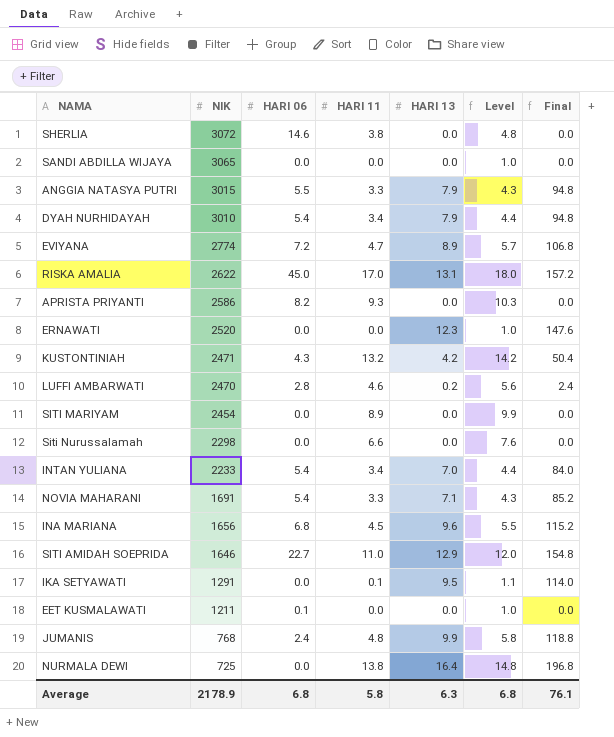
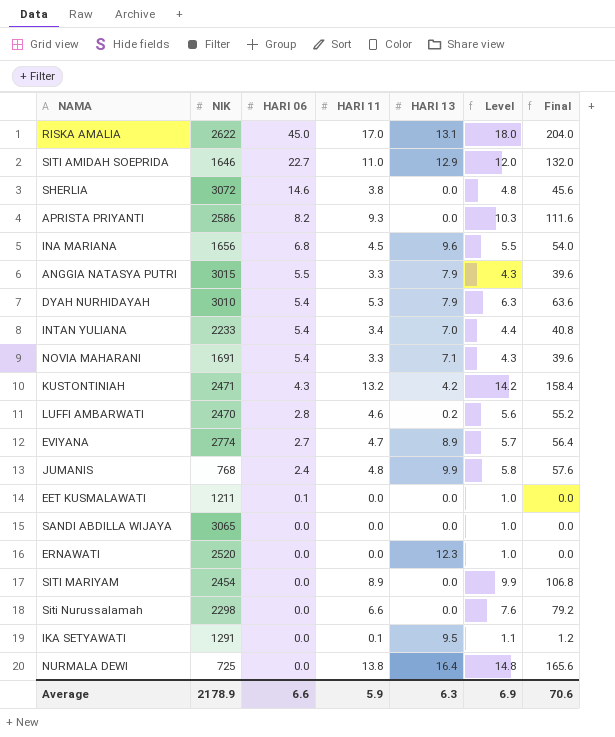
row order: NIK descending -> HARI 06 descending
column Final | formula: [HARI 13] * 12 -> [HARI 11] * 12
DYAH NURHIDAYAH | HARI 11: 3.4 -> 5.3
DYAH NURHIDAYAH | Level: 4.4 -> 6.3
EVIYANA | HARI 06: 7.2 -> 2.7
Average | HARI 06: 6.8 -> 6.6
Average | HARI 11: 5.8 -> 5.9
Average | Level: 6.8 -> 6.9
Average | Final: 76.1 -> 70.6

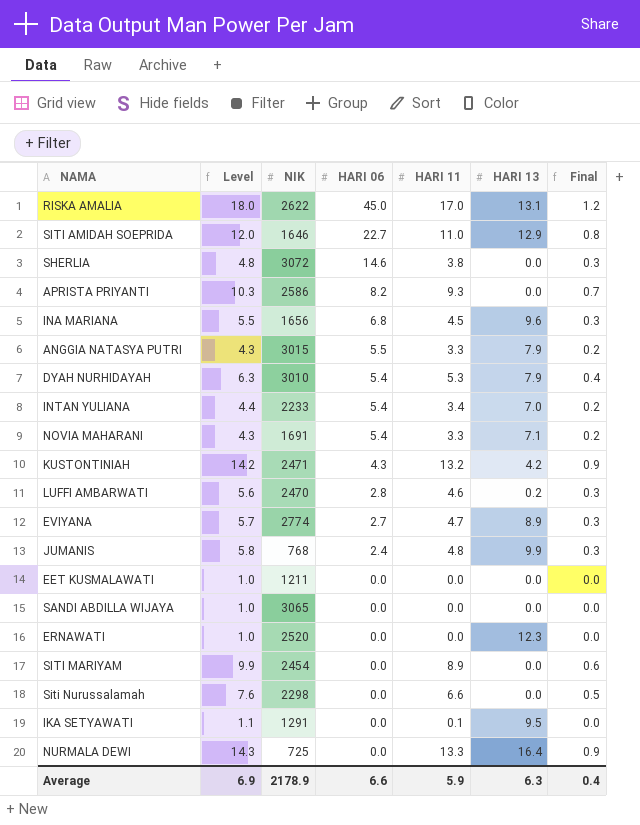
column Level | position: 6 -> 2
column Final | formula: [HARI 11] * 12 -> [HARI 11] * 0.07
EET KUSMALAWATI | HARI 06: 0.1 -> 0.0
NURMALA DEWI | Level: 14.8 -> 14.3
NURMALA DEWI | HARI 11: 13.8 -> 13.3
Average | Final: 70.6 -> 0.4

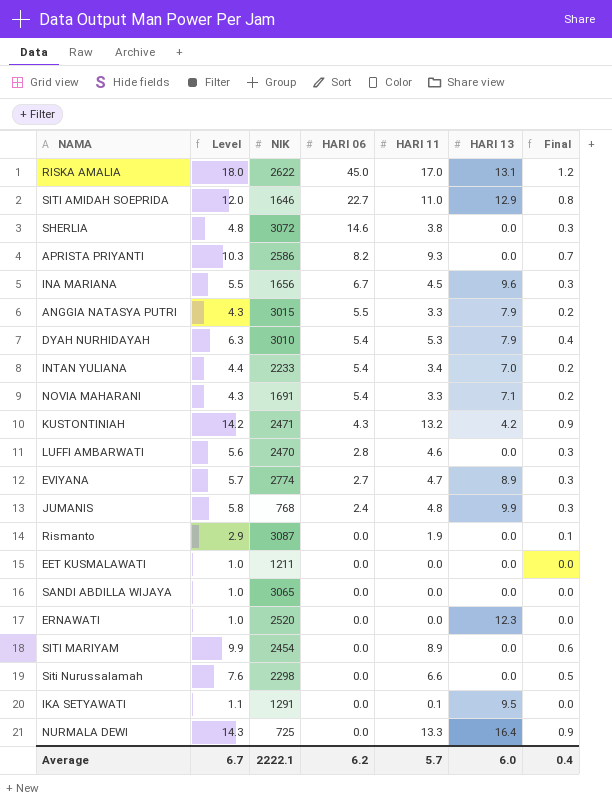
INA MARIANA | HARI 06: 6.8 -> 6.7
LUFFI AMBARWATI | HARI 13: 0.2 -> 0.0
row Rismanto: none -> 2.9 | 3087 | 0.0 | 1.9 | 0.0 | 0.1
Average | Level: 6.9 -> 6.7
Average | NIK: 2178.9 -> 2222.1
Average | HARI 06: 6.6 -> 6.2
Average | HARI 11: 5.9 -> 5.7
Average | HARI 13: 6.3 -> 6.0

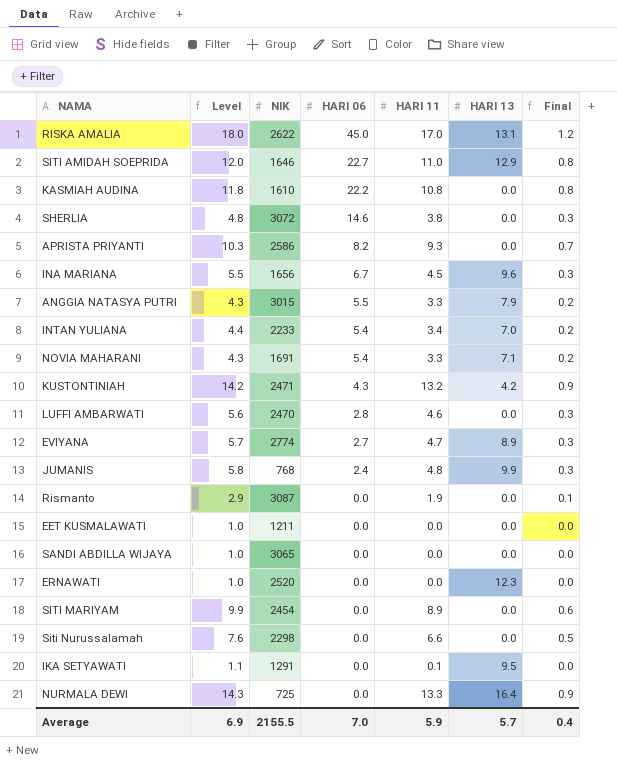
row DYAH NURHIDAYAH: 6.3 | 3010 | 5.4 | 5.3 | 7.9 | 0.4 -> none
row KASMIAH AUDINA: none -> 11.8 | 1610 | 22.2 | 10.8 | 0.0 | 0.8
Average | Level: 6.7 -> 6.9
Average | NIK: 2222.1 -> 2155.5
Average | HARI 06: 6.2 -> 7.0
Average | HARI 11: 5.7 -> 5.9
Average | HARI 13: 6.0 -> 5.7

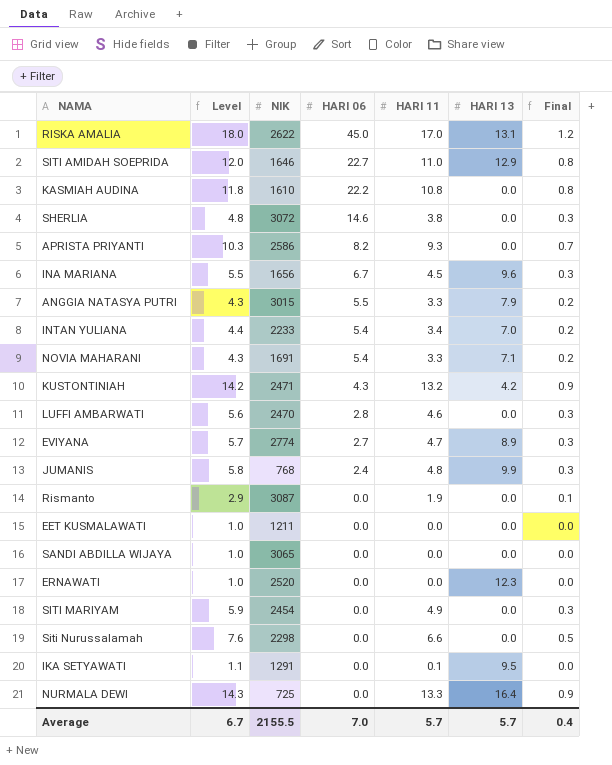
SITI MARIYAM | Level: 9.9 -> 5.9
SITI MARIYAM | HARI 11: 8.9 -> 4.9
SITI MARIYAM | Final: 0.6 -> 0.3
Average | Level: 6.9 -> 6.7
Average | HARI 11: 5.9 -> 5.7

